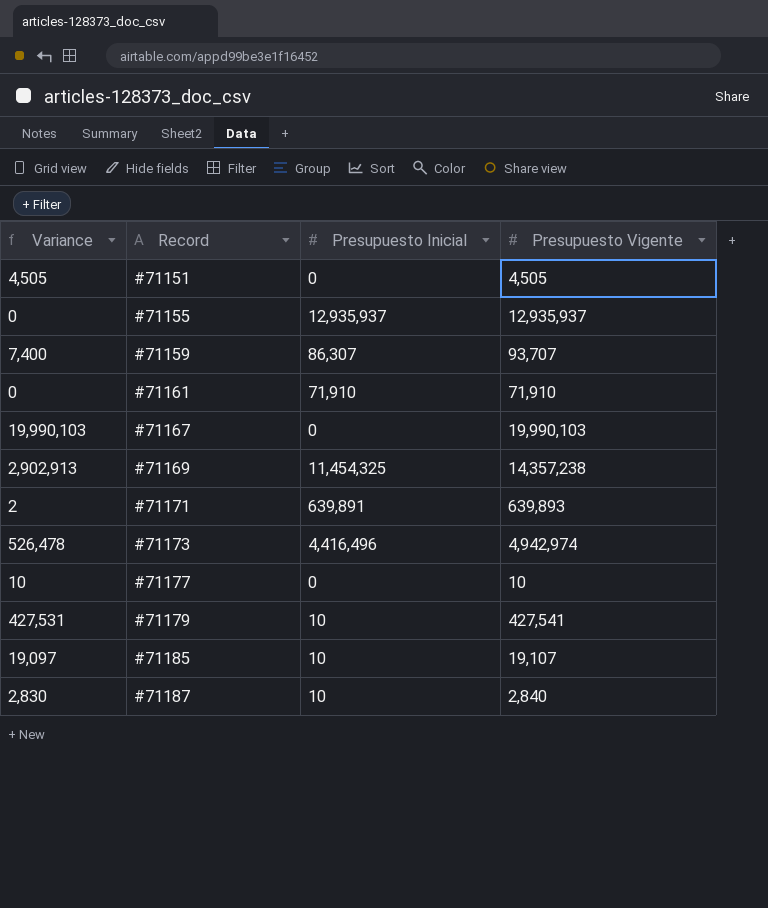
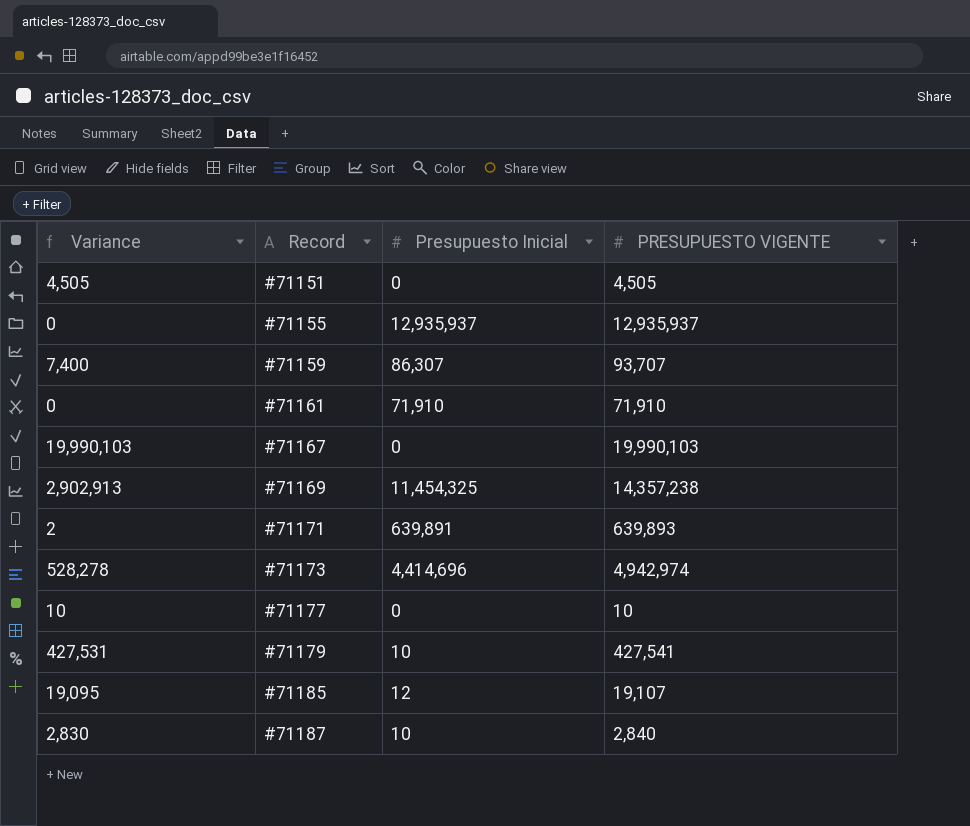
column name: Presupuesto Vigente -> PRESUPUESTO VIGENTE
#71173 | Variance: 526,478 -> 528,278
#71173 | Presupuesto Inicial: 4,416,496 -> 4,414,696
#71185 | Variance: 19,097 -> 19,095
#71185 | Presupuesto Inicial: 10 -> 12

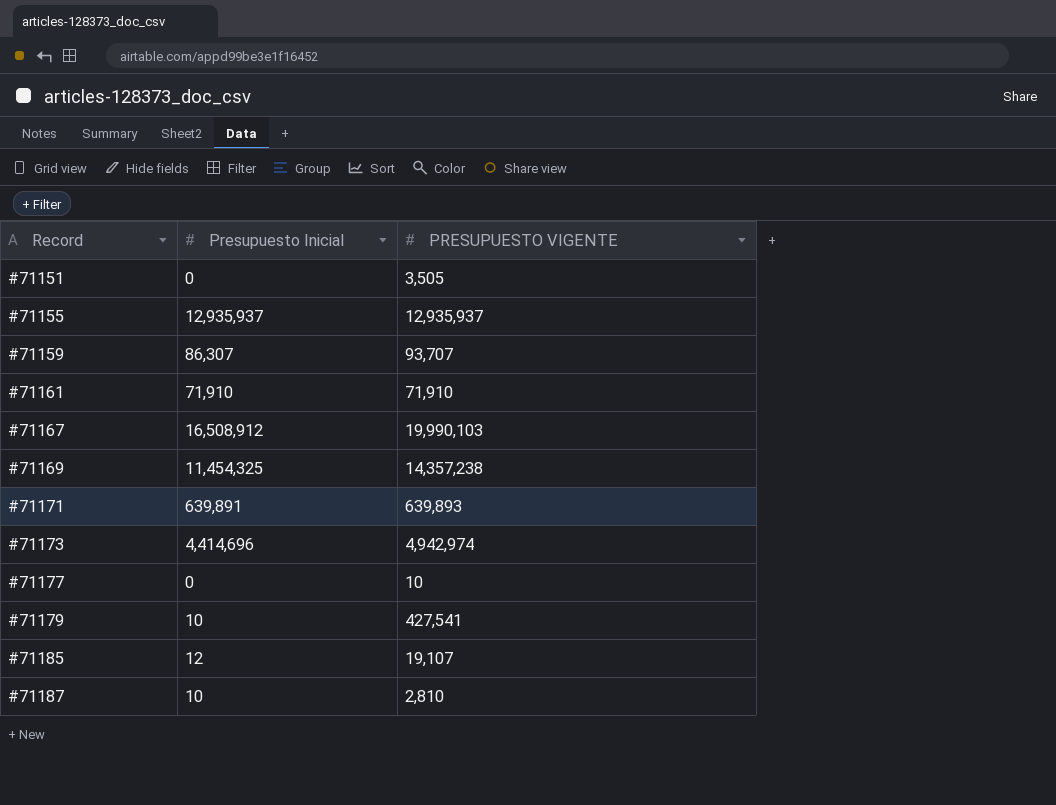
column Variance | formula: [PRESUPUESTO VIGENTE] - [Presupuesto Inicial] -> none
#71151 | PRESUPUESTO VIGENTE: 4,505 -> 3,505
#71167 | Presupuesto Inicial: 0 -> 16,508,912
#71187 | PRESUPUESTO VIGENTE: 2,840 -> 2,810

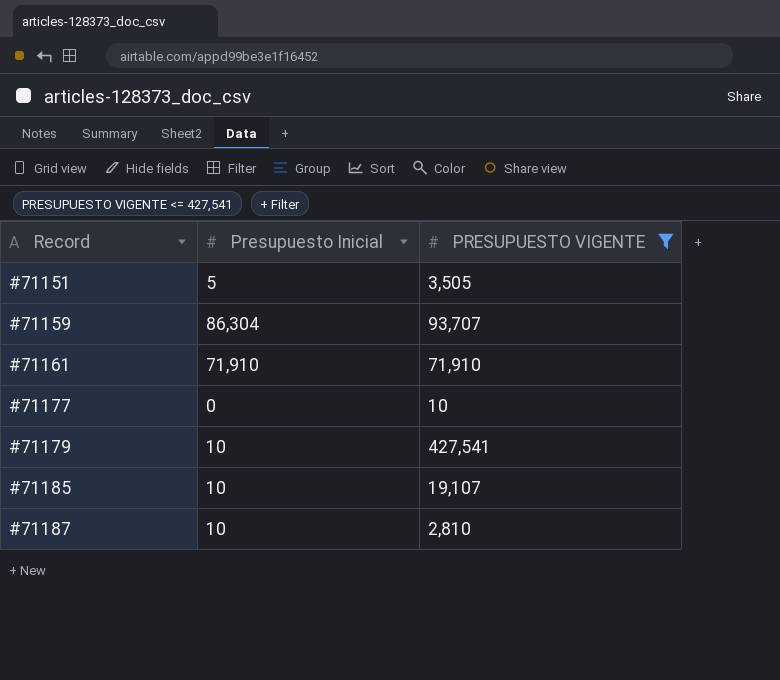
filter: none -> PRESUPUESTO VIGENTE <= 427,541
#71151 | Presupuesto Inicial: 0 -> 5
#71159 | Presupuesto Inicial: 86,307 -> 86,304
#71185 | Presupuesto Inicial: 12 -> 10

